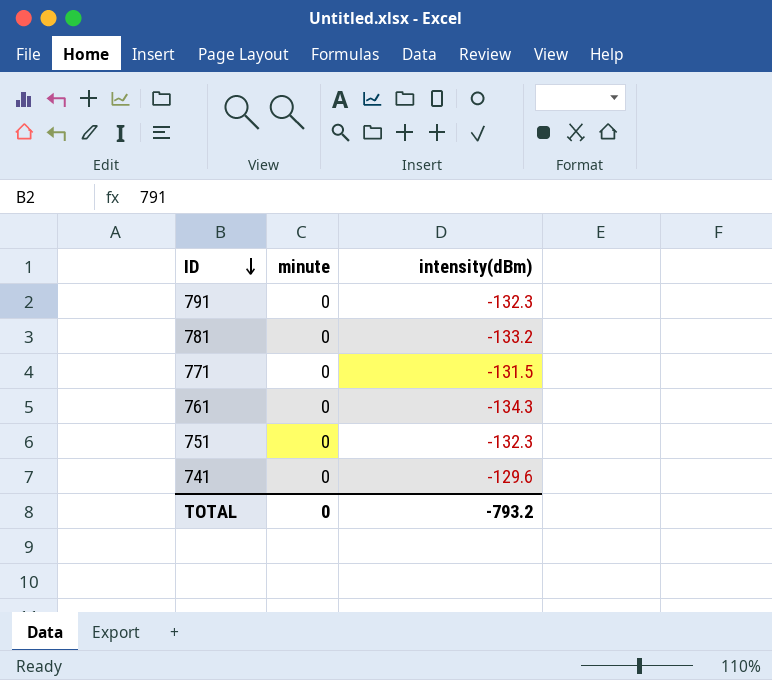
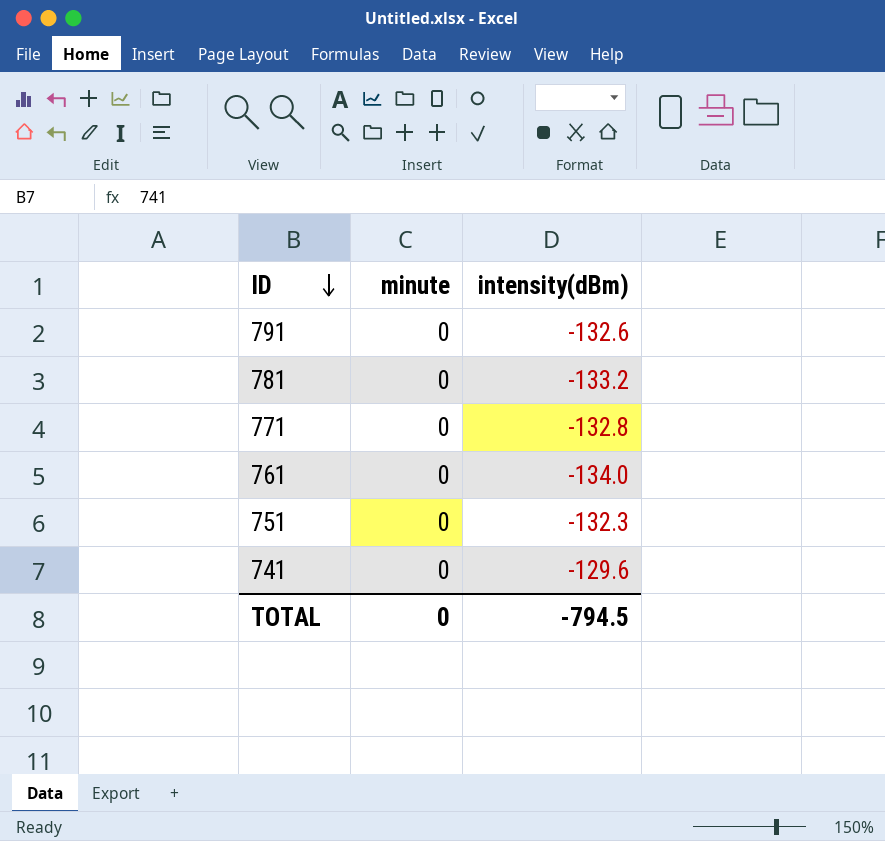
791 | intensity(dBm): -132.3 -> -132.6
771 | intensity(dBm): -131.5 -> -132.8
761 | intensity(dBm): -134.3 -> -134.0
TOTAL | intensity(dBm): -793.2 -> -794.5

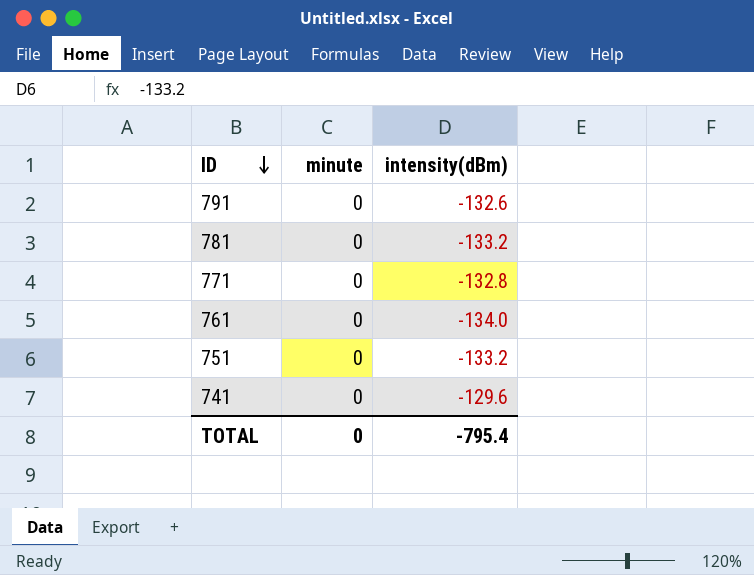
751 | intensity(dBm): -132.3 -> -133.2
TOTAL | intensity(dBm): -794.5 -> -795.4

